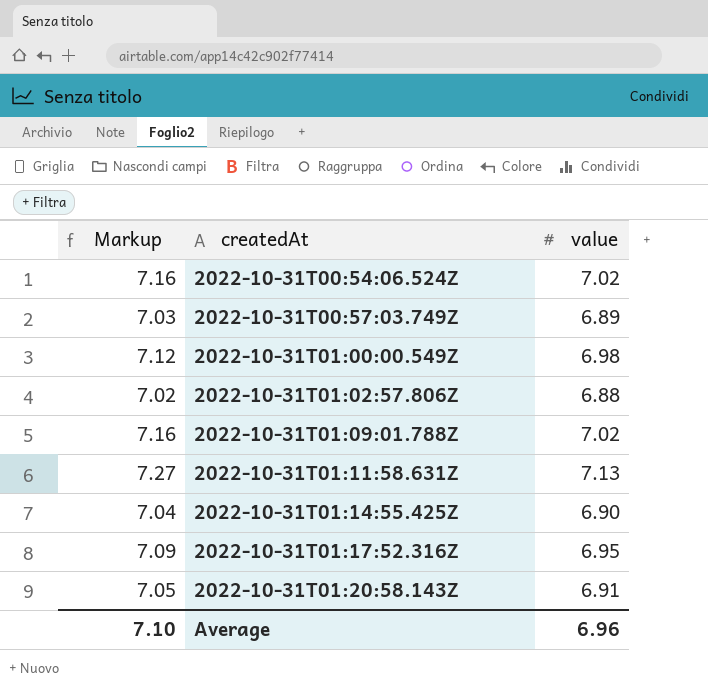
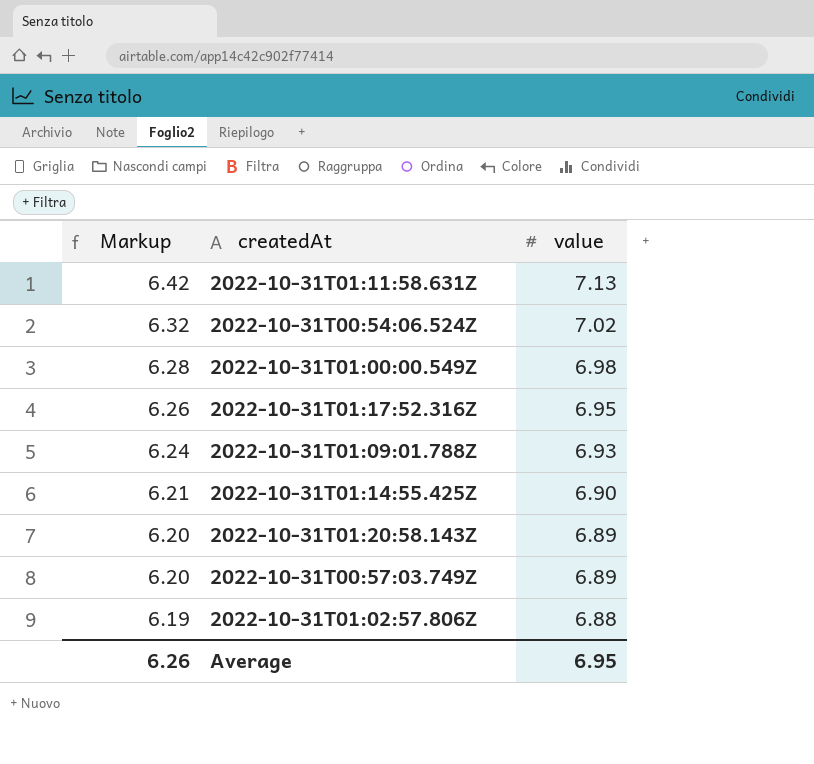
row order: createdAt ascending -> Markup descending
column Markup | formula: [value] * 1.02 -> [value] * 0.9
2022-10-31T01:09:01.788Z | value: 7.02 -> 6.93
2022-10-31T01:20:58.143Z | value: 6.91 -> 6.89
Average | Markup: 7.10 -> 6.26
Average | value: 6.96 -> 6.95

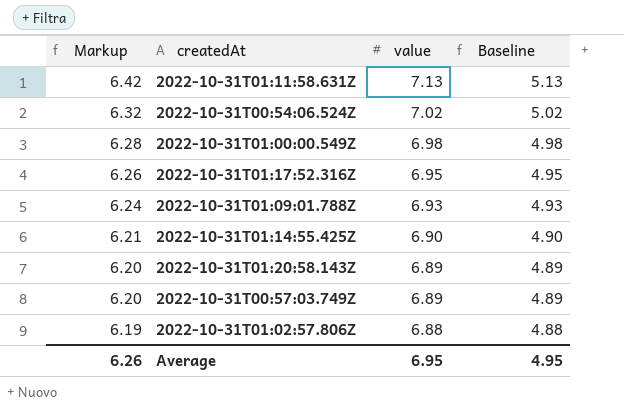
column Baseline | formula: none -> [value] - 2

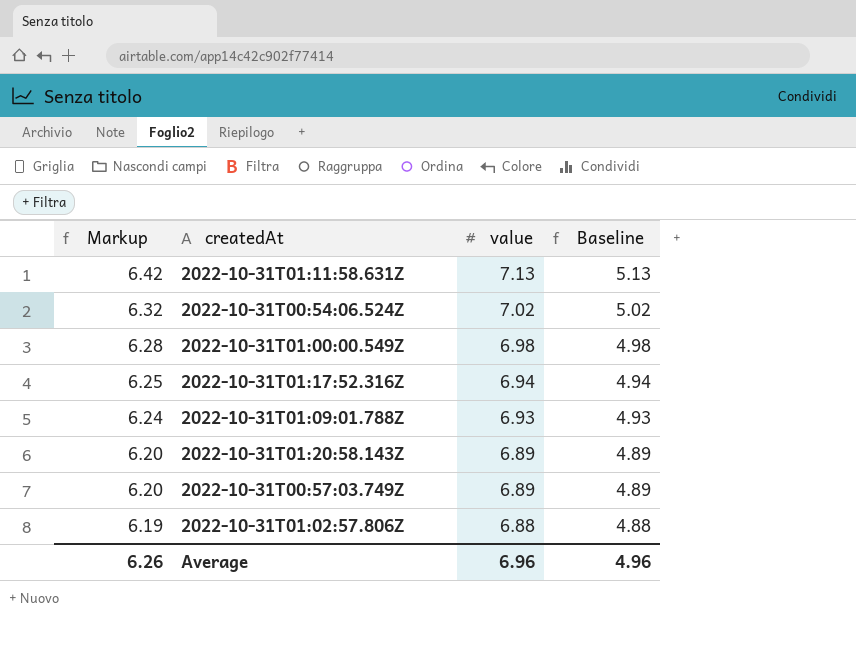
row 2022-10-31T01:14:55.425Z: 6.21 | 6.90 | 4.90 -> none
2022-10-31T01:17:52.316Z | Markup: 6.26 -> 6.25
2022-10-31T01:17:52.316Z | value: 6.95 -> 6.94
2022-10-31T01:17:52.316Z | Baseline: 4.95 -> 4.94
Average | value: 6.95 -> 6.96
Average | Baseline: 4.95 -> 4.96

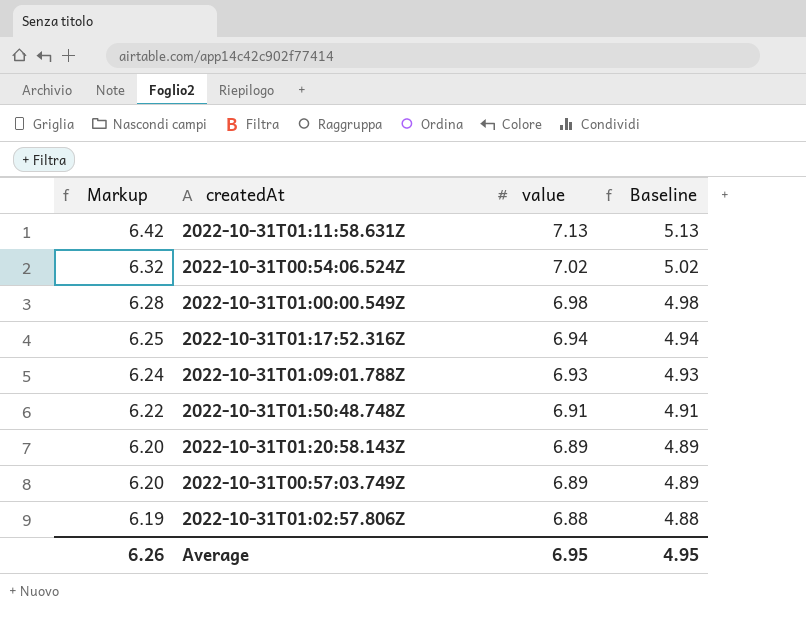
row 2022-10-31T01:50:48.748Z: none -> 6.22 | 6.91 | 4.91
Average | value: 6.96 -> 6.95
Average | Baseline: 4.96 -> 4.95

